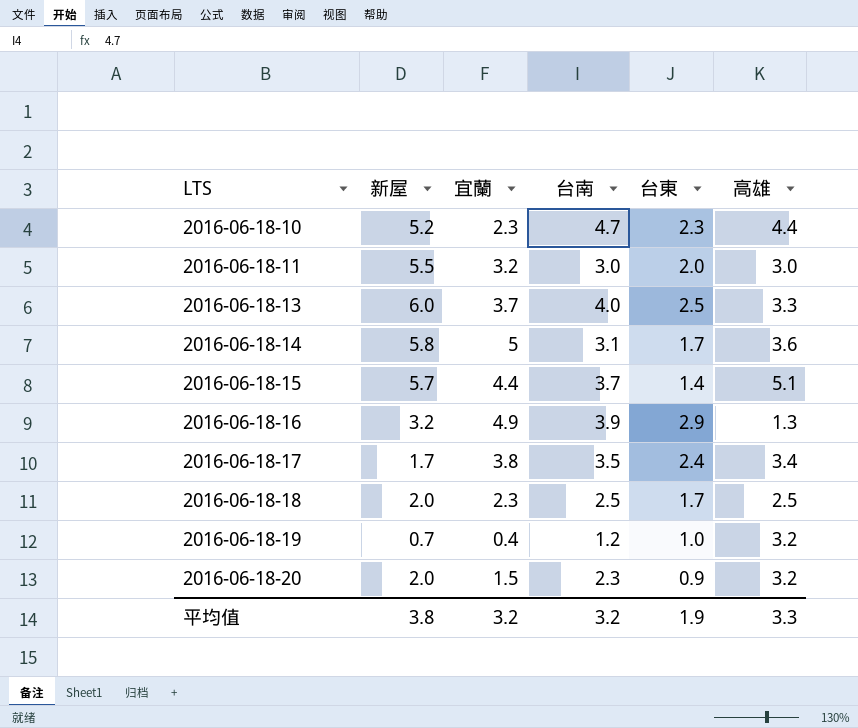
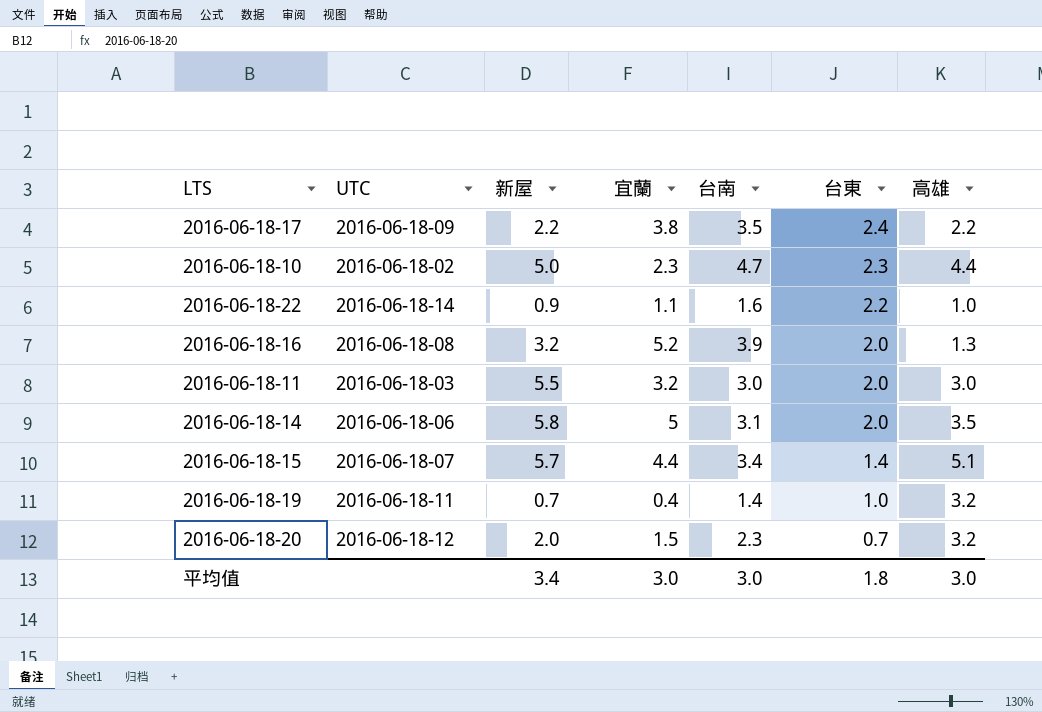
row order: LTS ascending -> 台東 descending
column UTC | position: none -> 2
row 2016-06-18-13: 6.0 | 3.7 | 4.0 | 2.5 | 3.3 -> none
row 2016-06-18-18: 2.0 | 2.3 | 2.5 | 1.7 | 2.5 -> none
2016-06-18-17 | 新屋: 1.7 -> 2.2
2016-06-18-17 | 高雄: 3.4 -> 2.2
2016-06-18-10 | 新屋: 5.2 -> 5.0
row 2016-06-18-22: none -> 2016-06-18-14 | 0.9 | 1.1 | 1.6 | 2.2 | 1.0
2016-06-18-16 | 宜蘭: 4.9 -> 5.2
2016-06-18-16 | 台東: 2.9 -> 2.0
2016-06-18-14 | 台東: 1.7 -> 2.0
2016-06-18-14 | 高雄: 3.6 -> 3.5
2016-06-18-15 | 台南: 3.7 -> 3.4
2016-06-18-19 | 台南: 1.2 -> 1.4
2016-06-18-20 | 台東: 0.9 -> 0.7
平均值 | 新屋: 3.8 -> 3.4
平均值 | 宜蘭: 3.2 -> 3.0
平均值 | 台南: 3.2 -> 3.0
平均值 | 台東: 1.9 -> 1.8
平均值 | 高雄: 3.3 -> 3.0

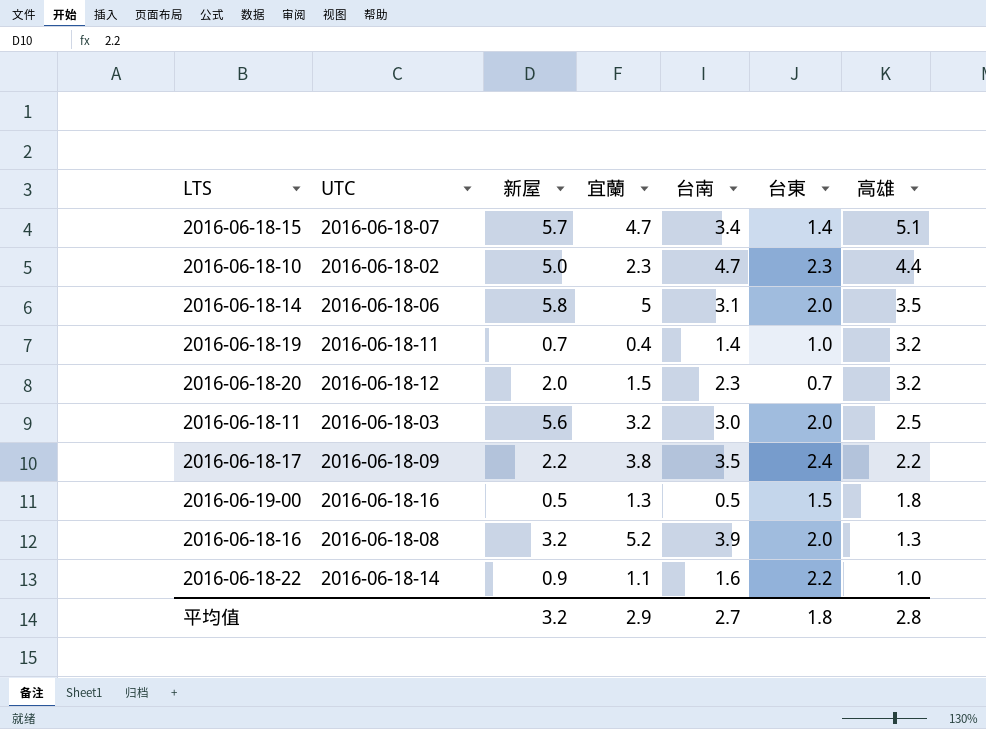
row order: 台東 descending -> 高雄 descending
2016-06-18-15 | 宜蘭: 4.4 -> 4.7
2016-06-18-11 | 新屋: 5.5 -> 5.6
2016-06-18-11 | 高雄: 3.0 -> 2.5
row 2016-06-19-00: none -> 2016-06-18-16 | 0.5 | 1.3 | 0.5 | 1.5 | 1.8
平均值 | 新屋: 3.4 -> 3.2
平均值 | 宜蘭: 3.0 -> 2.9
平均值 | 台南: 3.0 -> 2.7
平均值 | 高雄: 3.0 -> 2.8

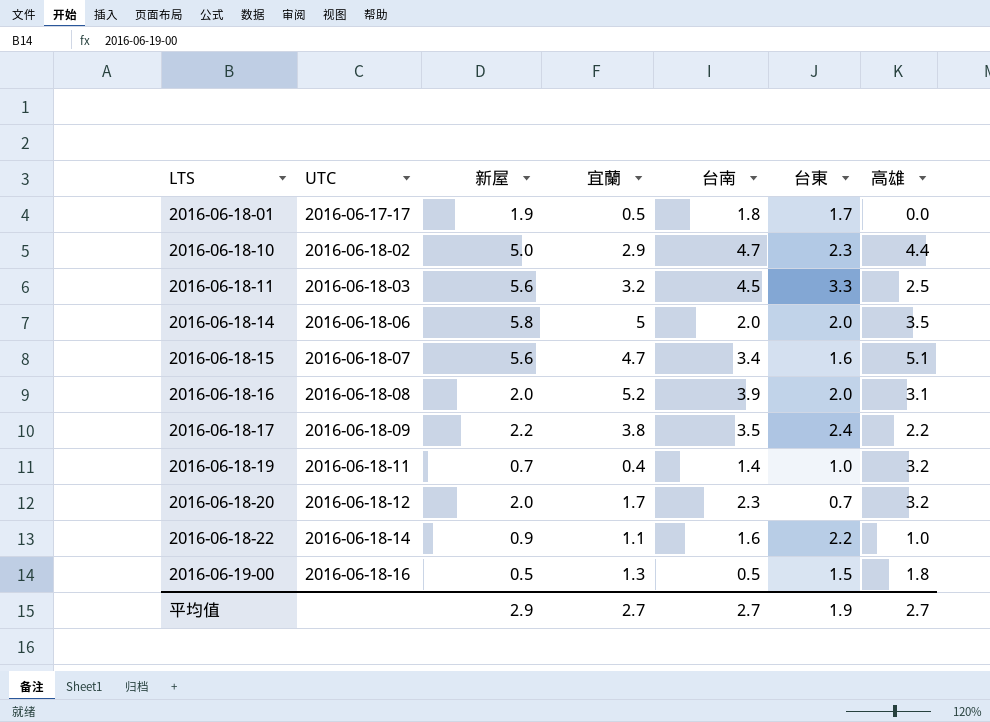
row order: 高雄 descending -> LTS ascending
row 2016-06-18-01: none -> 2016-06-17-17 | 1.9 | 0.5 | 1.8 | 1.7 | 0.0
2016-06-18-10 | 宜蘭: 2.3 -> 2.9
2016-06-18-11 | 台南: 3.0 -> 4.5
2016-06-18-11 | 台東: 2.0 -> 3.3
2016-06-18-14 | 台南: 3.1 -> 2.0
2016-06-18-15 | 新屋: 5.7 -> 5.6
2016-06-18-15 | 台東: 1.4 -> 1.6
2016-06-18-16 | 新屋: 3.2 -> 2.0
2016-06-18-16 | 高雄: 1.3 -> 3.1
2016-06-18-20 | 宜蘭: 1.5 -> 1.7
平均值 | 新屋: 3.2 -> 2.9
平均值 | 宜蘭: 2.9 -> 2.7
平均值 | 台東: 1.8 -> 1.9
平均值 | 高雄: 2.8 -> 2.7

